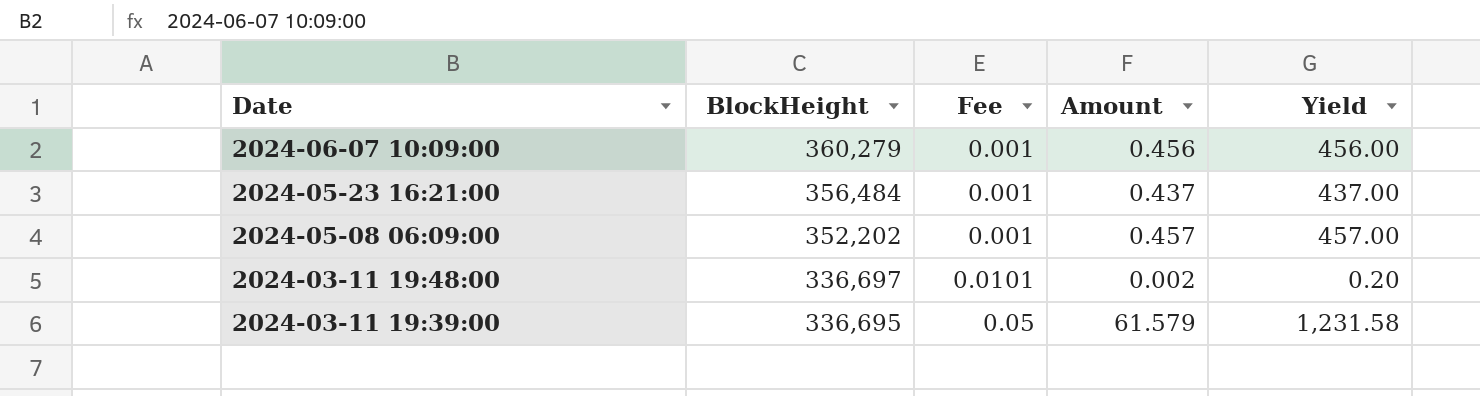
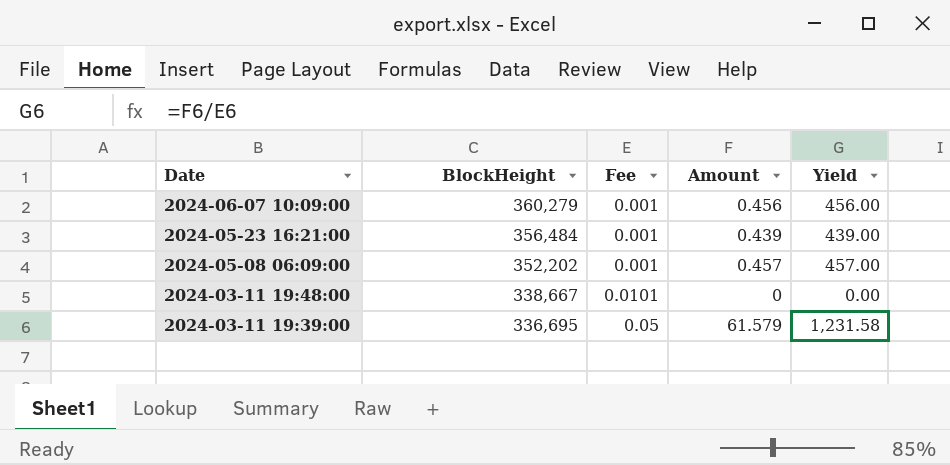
2024-05-23 16:21:00 | Amount: 0.437 -> 0.439
2024-05-23 16:21:00 | Yield: 437.00 -> 439.00
2024-03-11 19:48:00 | BlockHeight: 336,697 -> 338,667
2024-03-11 19:48:00 | Amount: 0.002 -> 0
2024-03-11 19:48:00 | Yield: 0.20 -> 0.00

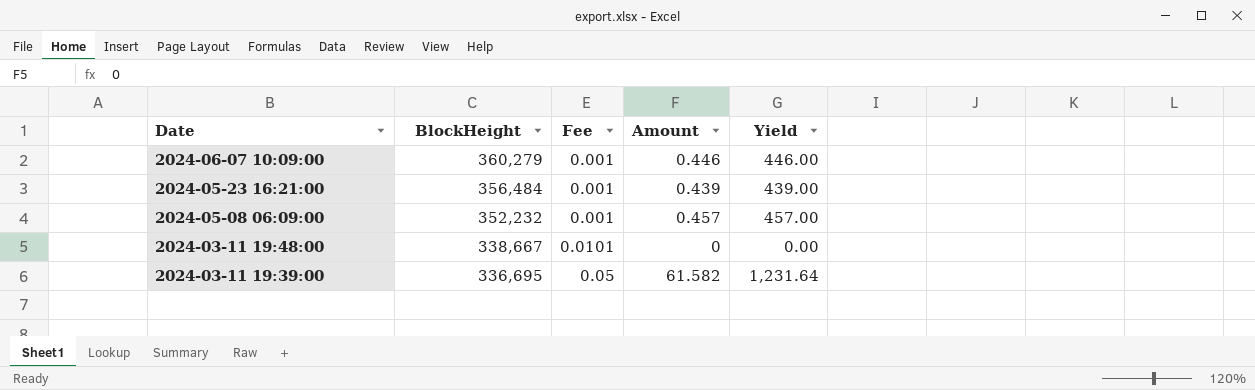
2024-06-07 10:09:00 | Amount: 0.456 -> 0.446
2024-06-07 10:09:00 | Yield: 456.00 -> 446.00
2024-05-08 06:09:00 | BlockHeight: 352,202 -> 352,232
2024-03-11 19:39:00 | Amount: 61.579 -> 61.582
2024-03-11 19:39:00 | Yield: 1,231.58 -> 1,231.64

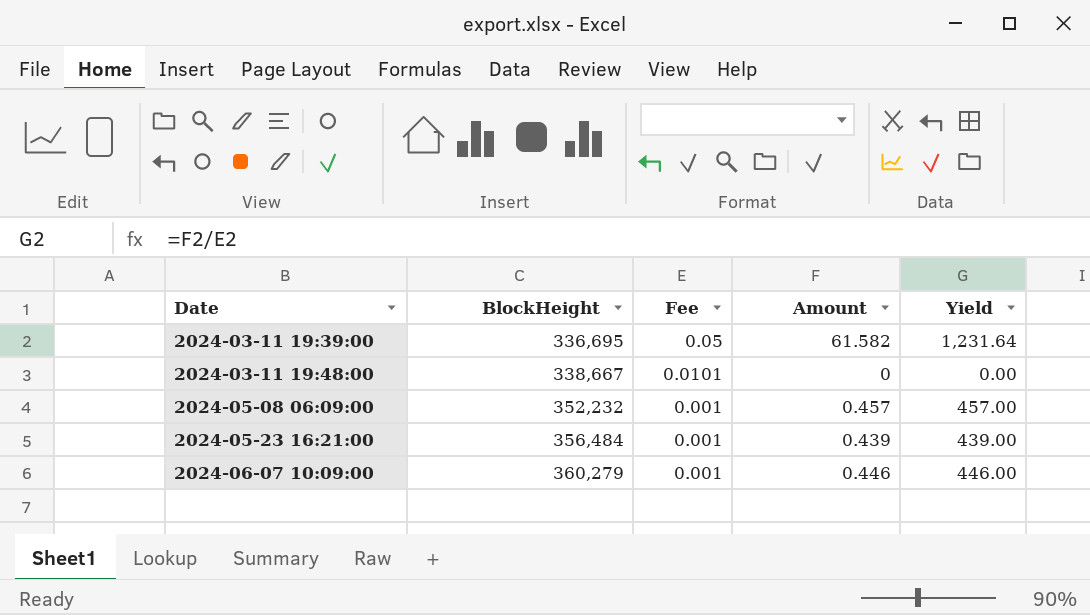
row order: Date descending -> Date ascending

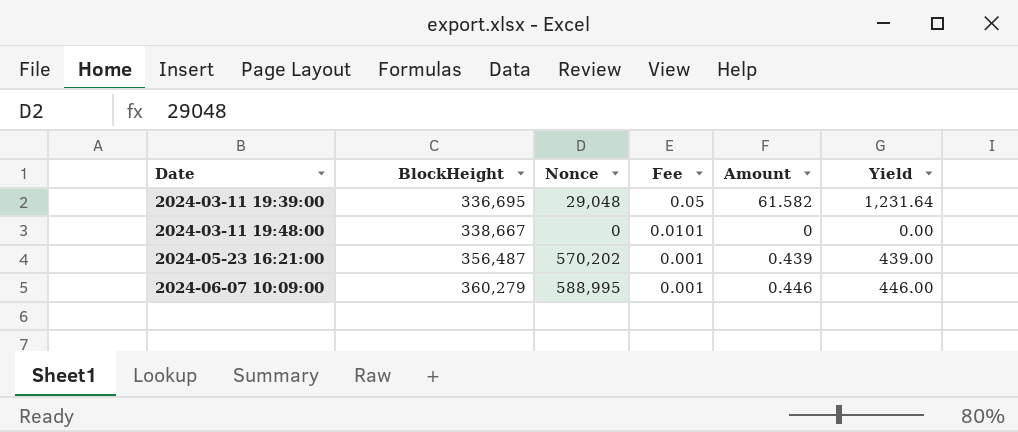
column Nonce | position: none -> 3
row 2024-05-08 06:09:00: 352,232 | 0.001 | 0.457 | 457.00 -> none
2024-05-23 16:21:00 | BlockHeight: 356,484 -> 356,487

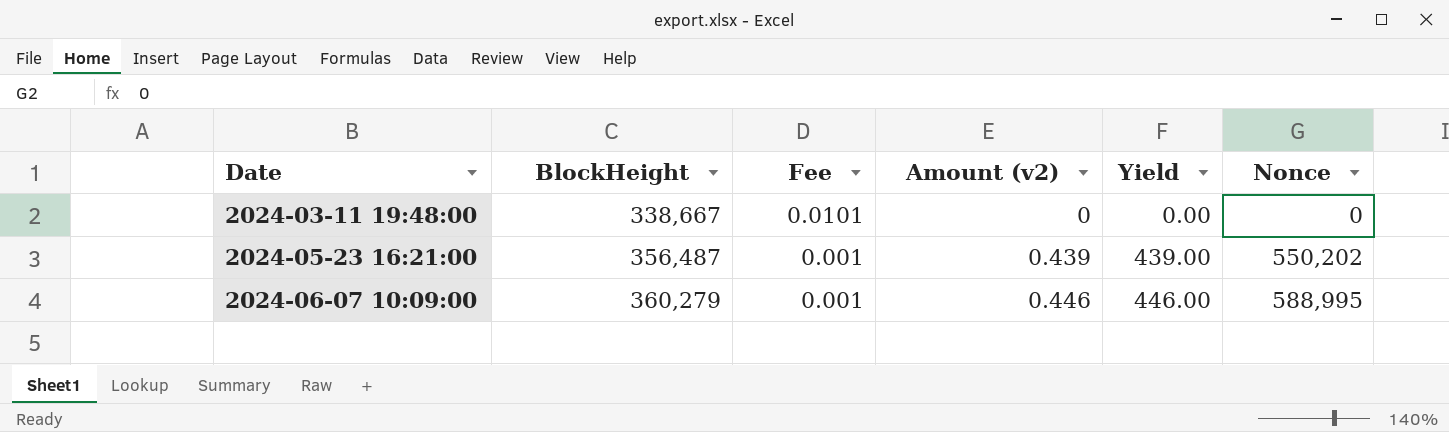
column name: Amount -> Amount (v2)
column Nonce | position: 3 -> 6
row 2024-03-11 19:39:00: 336,695 | 29,048 | 0.05 | 61.582 | 1,231.64 -> none
2024-05-23 16:21:00 | Nonce: 570,202 -> 550,202

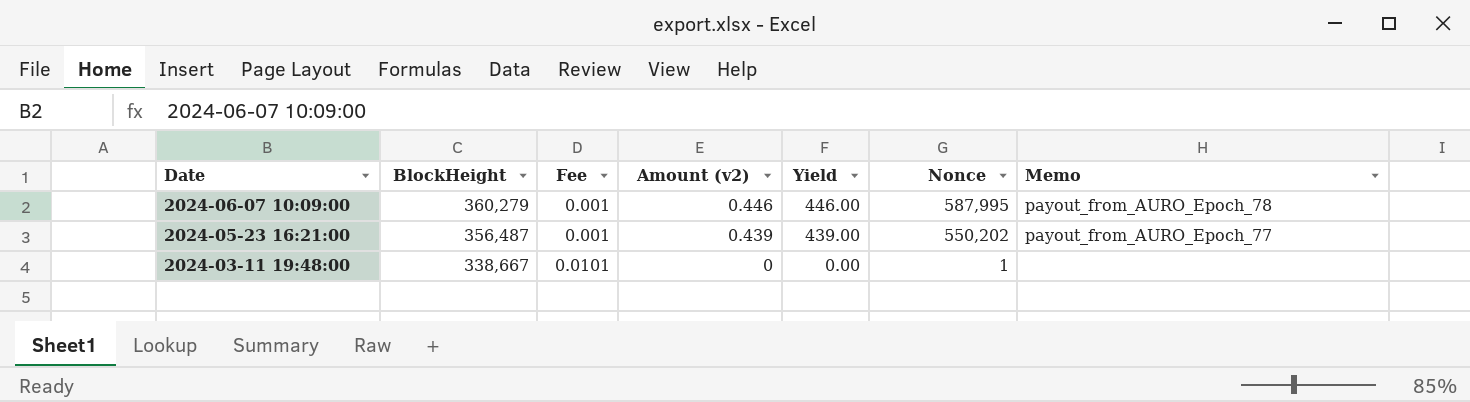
row order: Date ascending -> Date descending
column Memo | position: none -> 7
2024-06-07 10:09:00 | Nonce: 588,995 -> 587,995
2024-03-11 19:48:00 | Nonce: 0 -> 1

